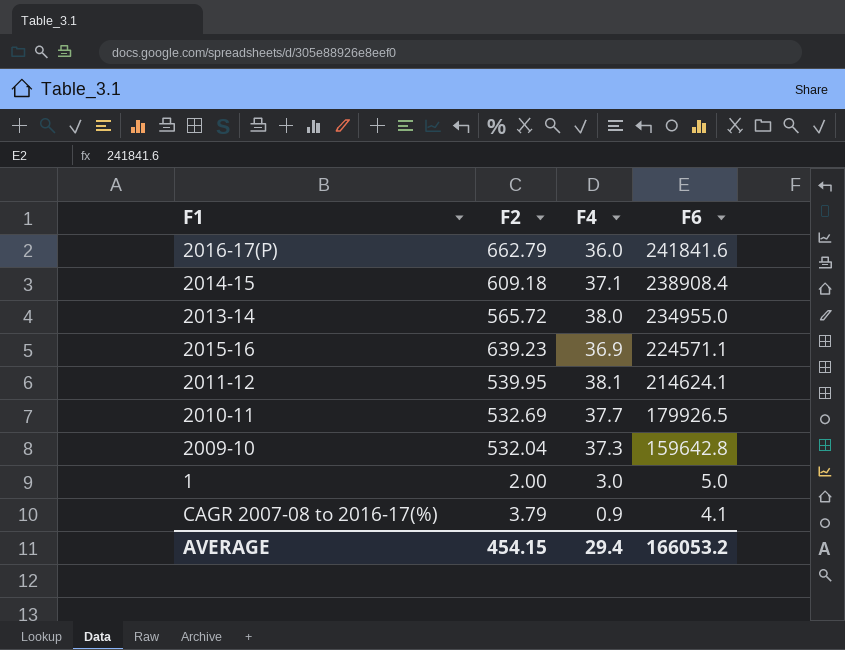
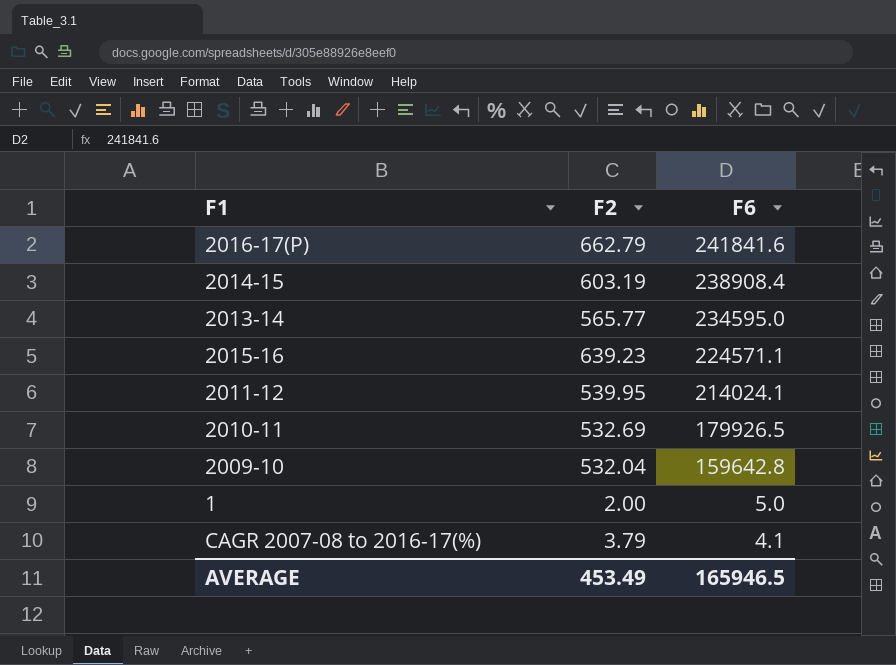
column F4 | position: 3 -> none
2014-15 | F2: 609.18 -> 603.19
2013-14 | F2: 565.72 -> 565.77
2013-14 | F6: 234955.0 -> 234595.0
2011-12 | F6: 214624.1 -> 214024.1
AVERAGE | F2: 454.15 -> 453.49
AVERAGE | F6: 166053.2 -> 165946.5

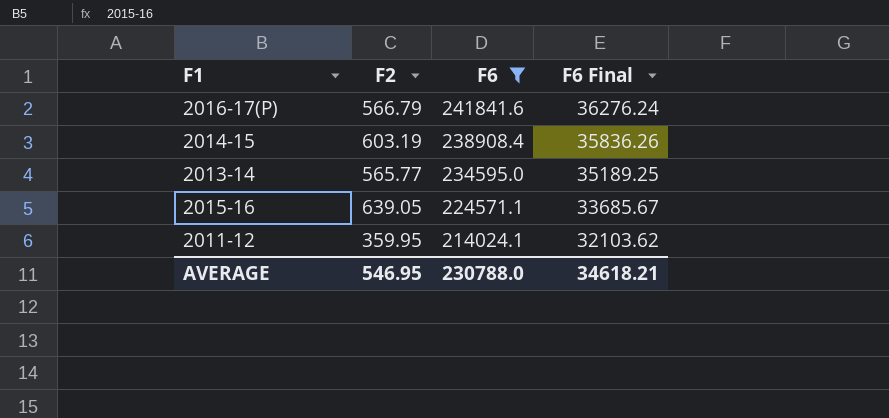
filter: none -> F6 >= 214024.1
column F6 Final | formula: none -> [F6] * 0.15
2016-17(P) | F2: 662.79 -> 566.79
2015-16 | F2: 639.23 -> 639.05
2011-12 | F2: 539.95 -> 359.95
AVERAGE | F2: 453.49 -> 546.95
AVERAGE | F6: 165946.5 -> 230788.0

